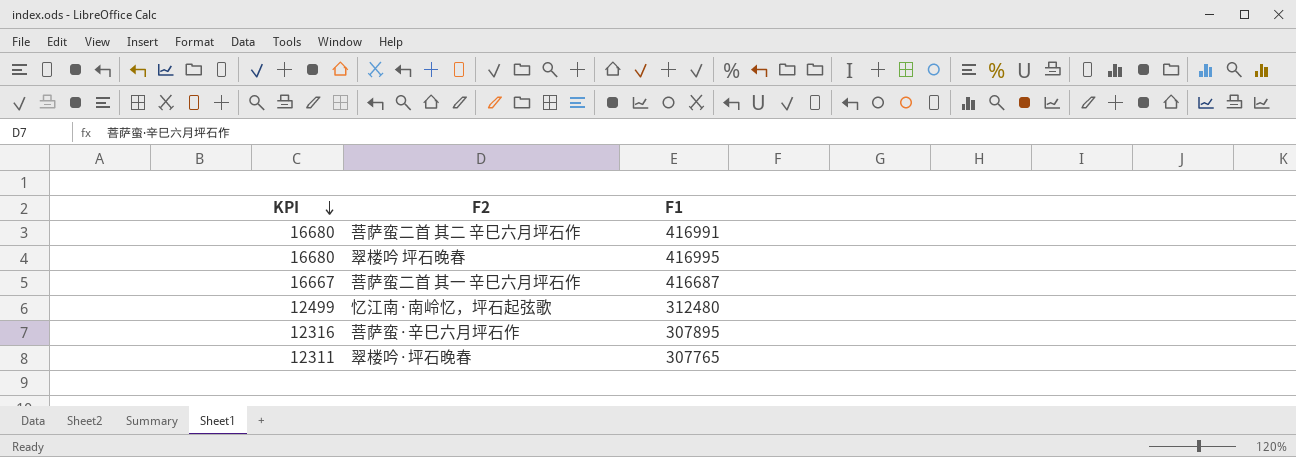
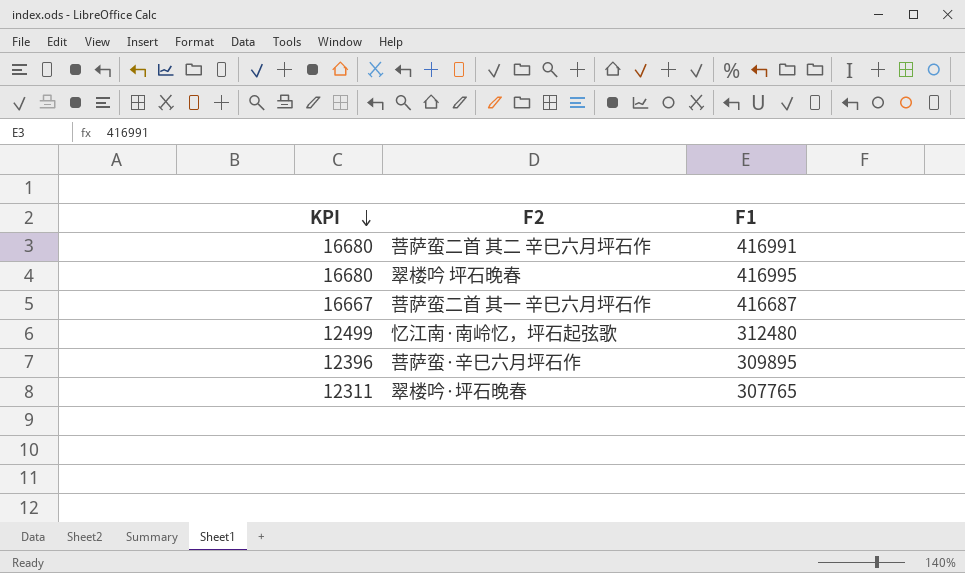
菩萨蛮·辛巳六月坪石作 | KPI: 12316 -> 12396
菩萨蛮·辛巳六月坪石作 | F1: 307895 -> 309895

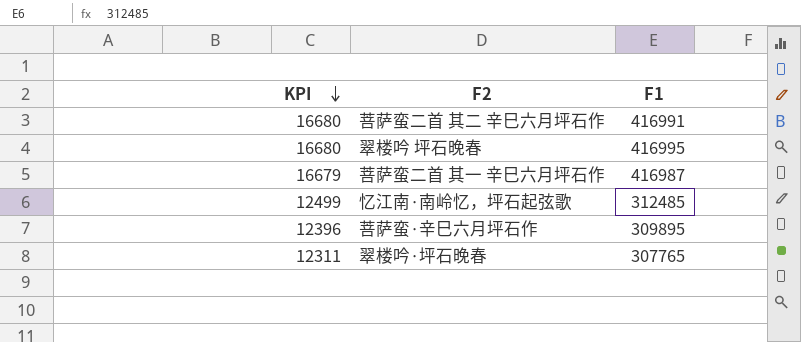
菩萨蛮二首 其一 辛巳六月坪石作 | KPI: 16667 -> 16679
菩萨蛮二首 其一 辛巳六月坪石作 | F1: 416687 -> 416987
忆江南·南岭忆，坪石起弦歌 | F1: 312480 -> 312485

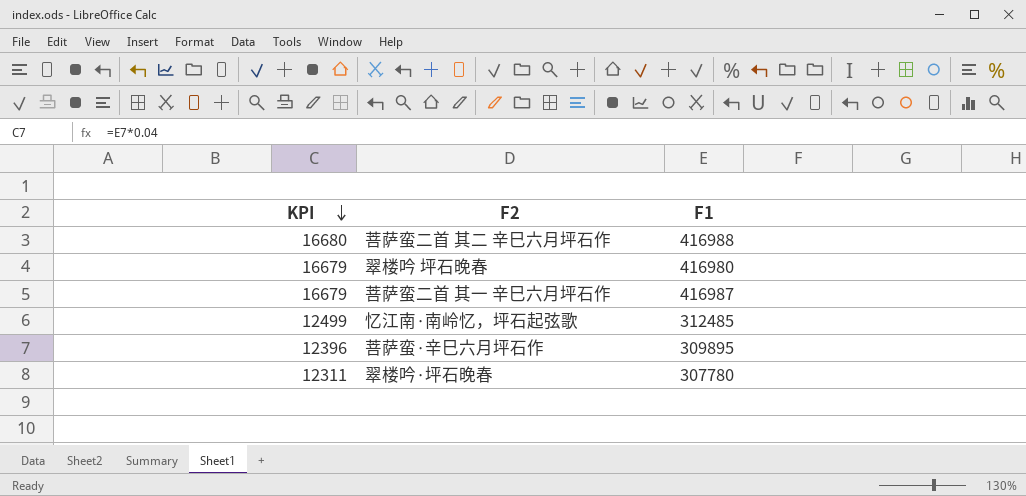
菩萨蛮二首 其二 辛巳六月坪石作 | F1: 416991 -> 416988
翠楼吟 坪石晚春 | KPI: 16680 -> 16679
翠楼吟 坪石晚春 | F1: 416995 -> 416980
翠楼吟·坪石晚春 | F1: 307765 -> 307780

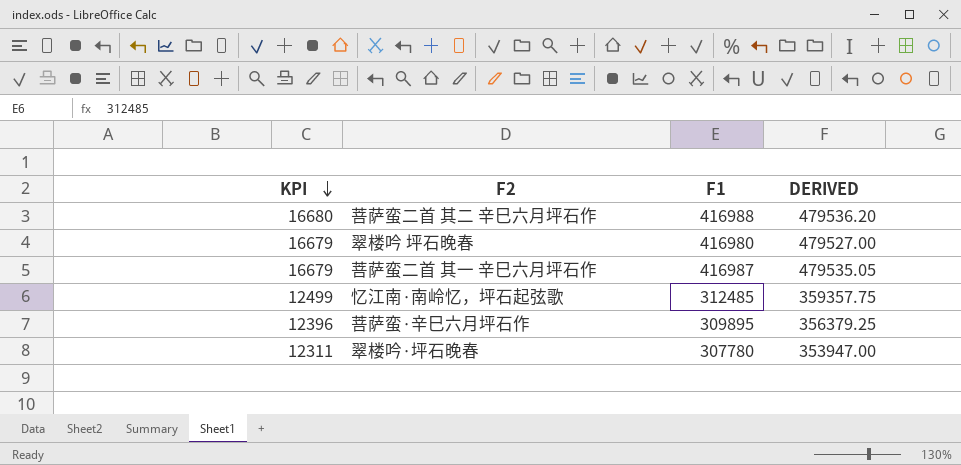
column DERIVED | formula: none -> [F1] * 1.15

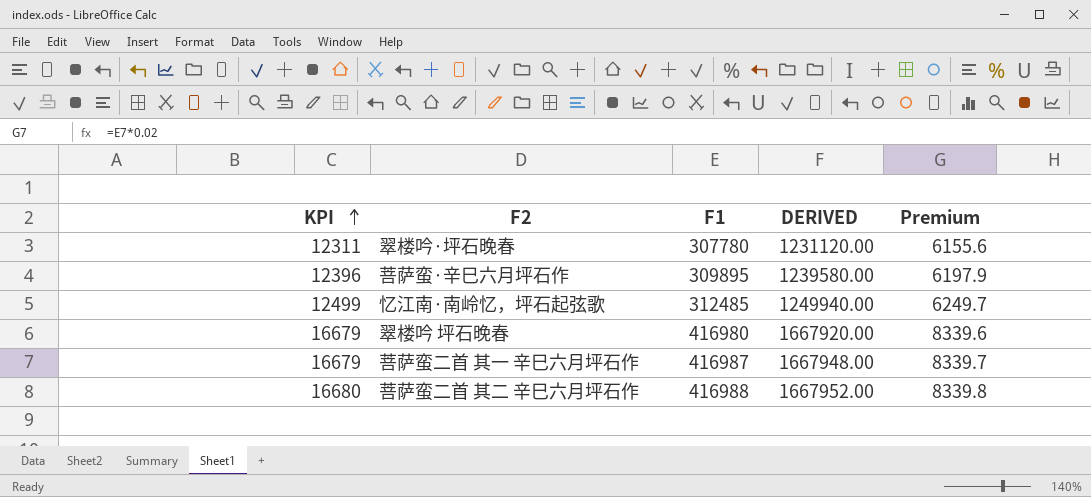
row order: KPI descending -> KPI ascending
column DERIVED | formula: [F1] * 1.15 -> [F1] * 4
column Premium | formula: none -> [F1] * 0.02

